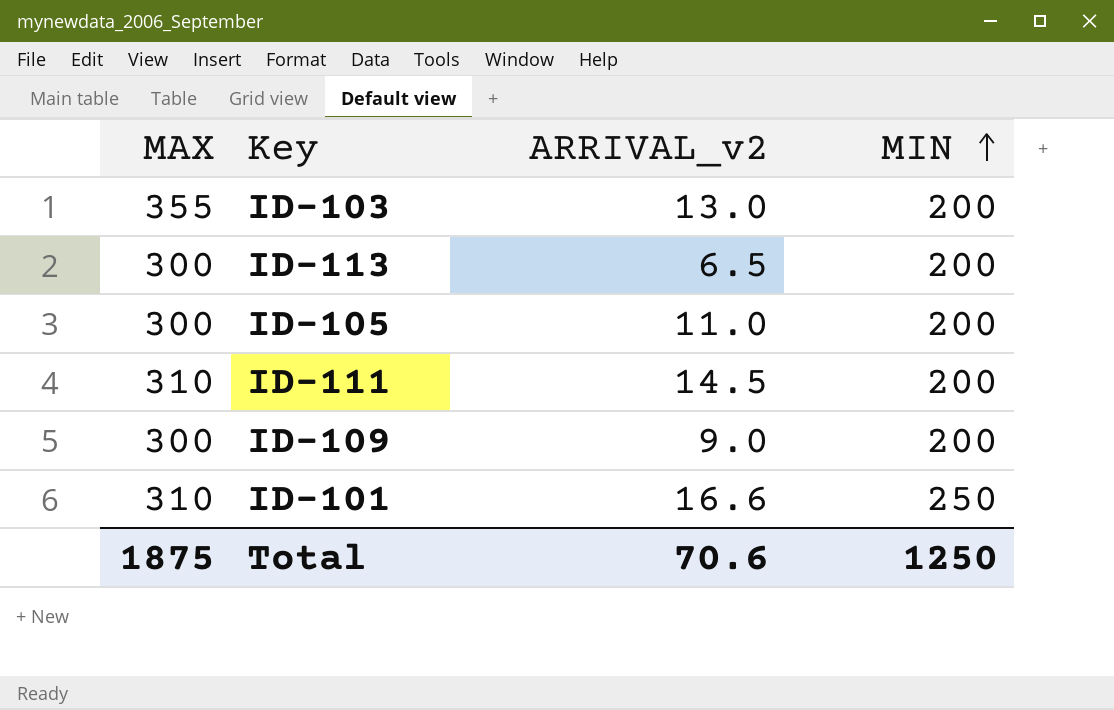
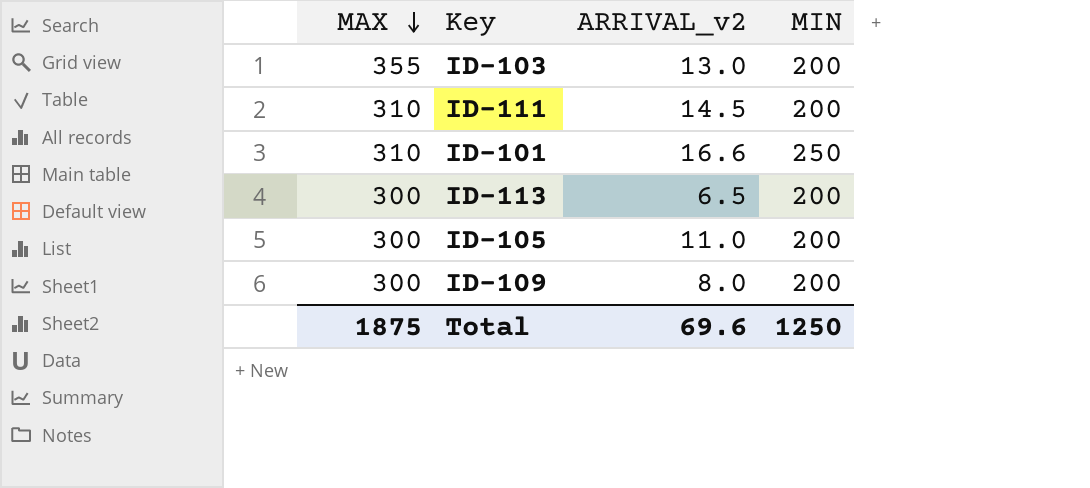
row order: MIN ascending -> MAX descending
ID-109 | ARRIVAL_v2: 9.0 -> 8.0
Total | ARRIVAL_v2: 70.6 -> 69.6

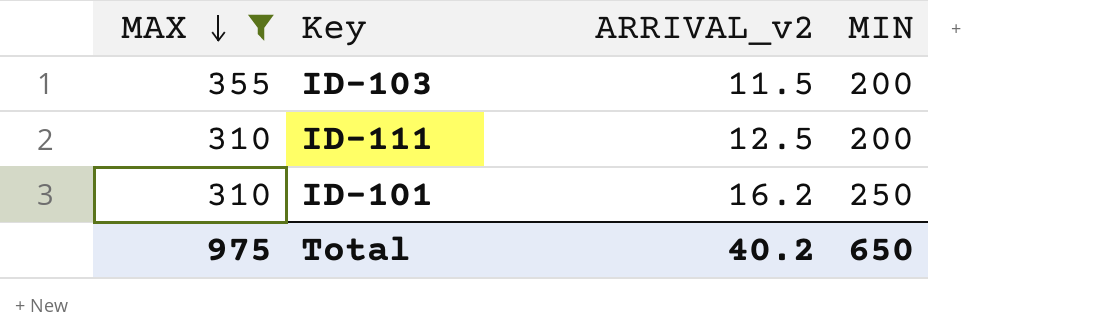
filter: none -> MAX != 300
ID-103 | ARRIVAL_v2: 13.0 -> 11.5
ID-111 | ARRIVAL_v2: 14.5 -> 12.5
ID-101 | ARRIVAL_v2: 16.6 -> 16.2
Total | MAX: 1875 -> 975
Total | ARRIVAL_v2: 69.6 -> 40.2
Total | MIN: 1250 -> 650

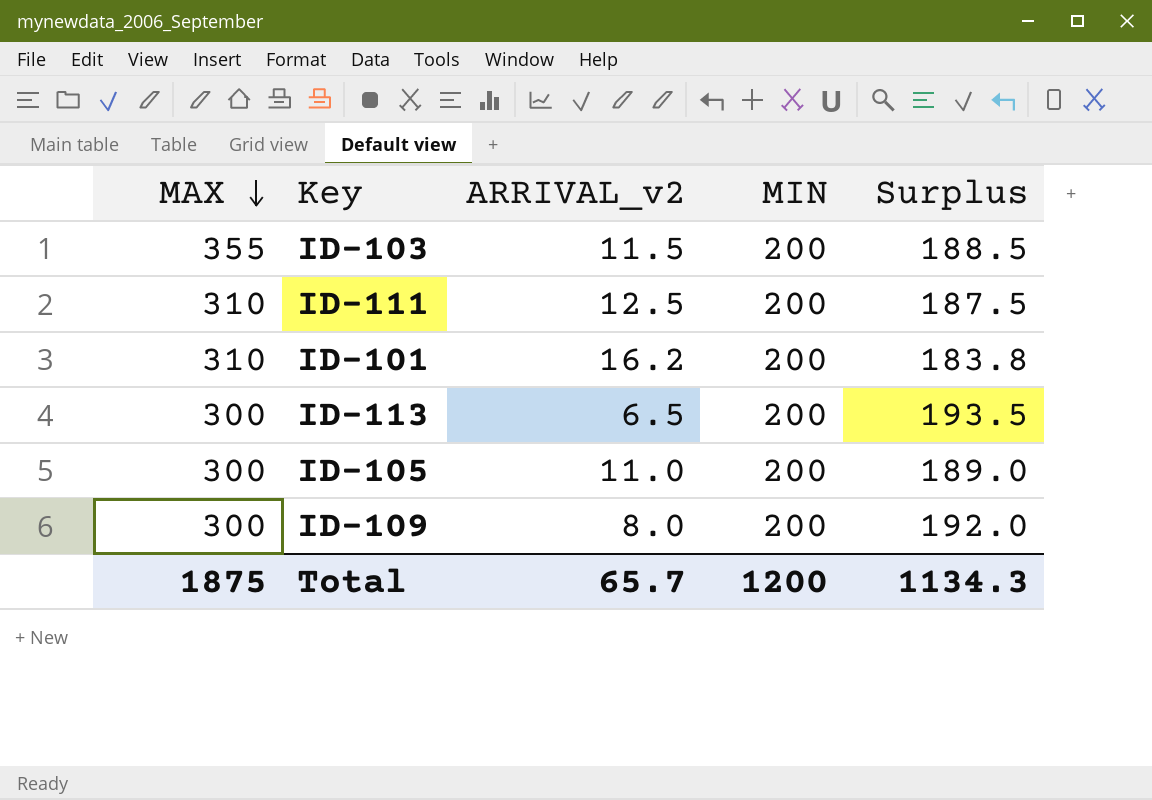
filter: MAX != 300 -> none
column Surplus | formula: none -> [MIN] - [ARRIVAL_v2]
ID-101 | MIN: 250 -> 200
Total | MAX: 975 -> 1875
Total | ARRIVAL_v2: 40.2 -> 65.7
Total | MIN: 650 -> 1200

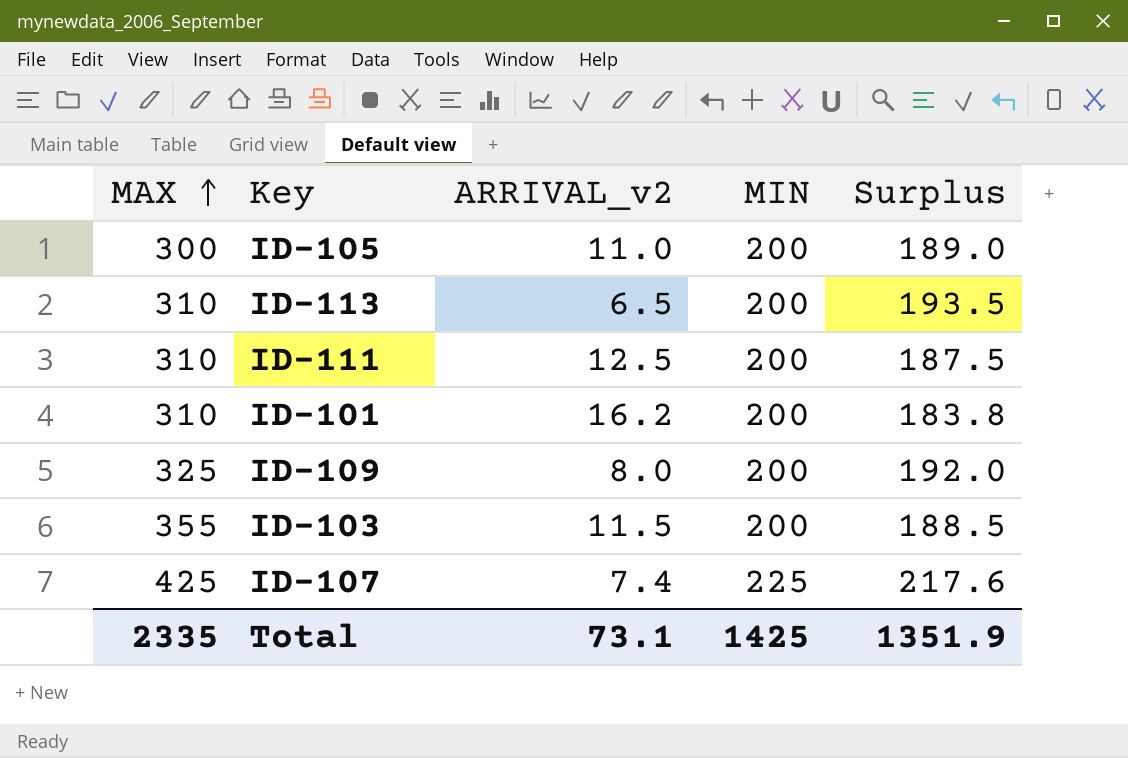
row order: MAX descending -> MAX ascending
ID-113 | MAX: 300 -> 310
ID-109 | MAX: 300 -> 325
row ID-107: none -> 425 | 7.4 | 225 | 217.6
Total | MAX: 1875 -> 2335
Total | ARRIVAL_v2: 65.7 -> 73.1
Total | MIN: 1200 -> 1425
Total | Surplus: 1134.3 -> 1351.9

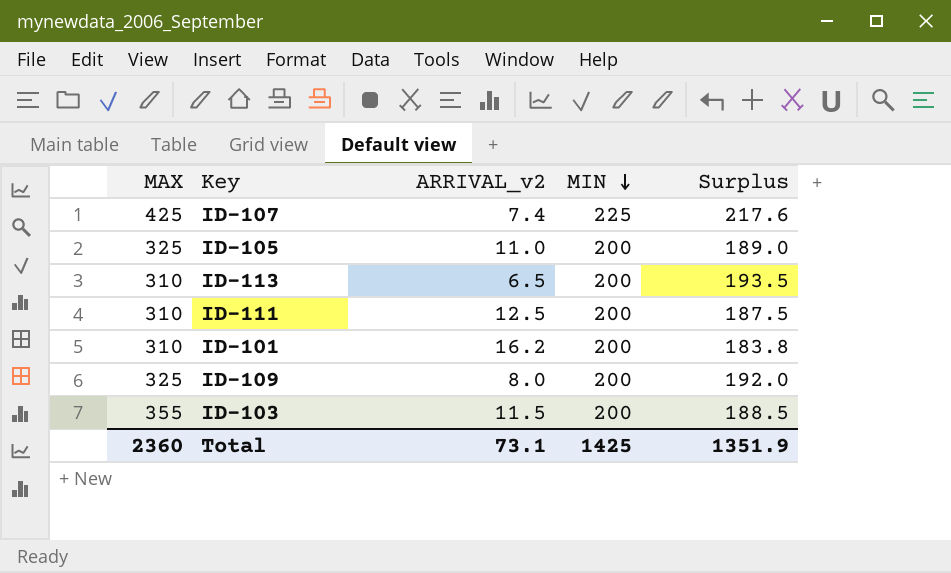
row order: MAX ascending -> MIN descending
ID-105 | MAX: 300 -> 325
Total | MAX: 2335 -> 2360

